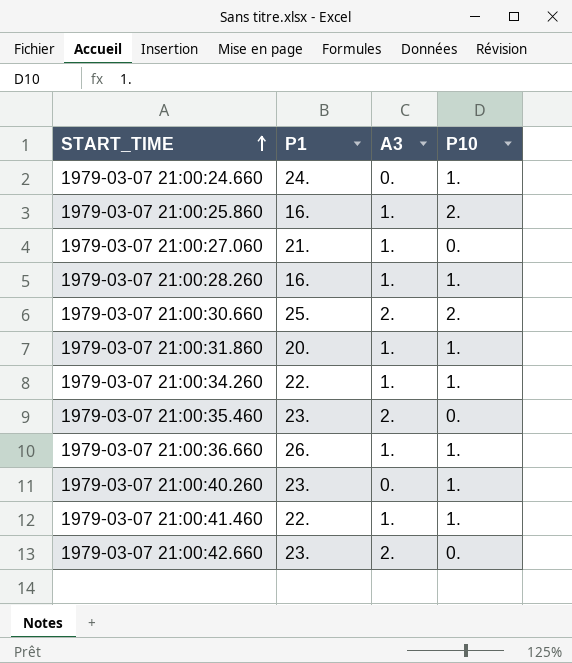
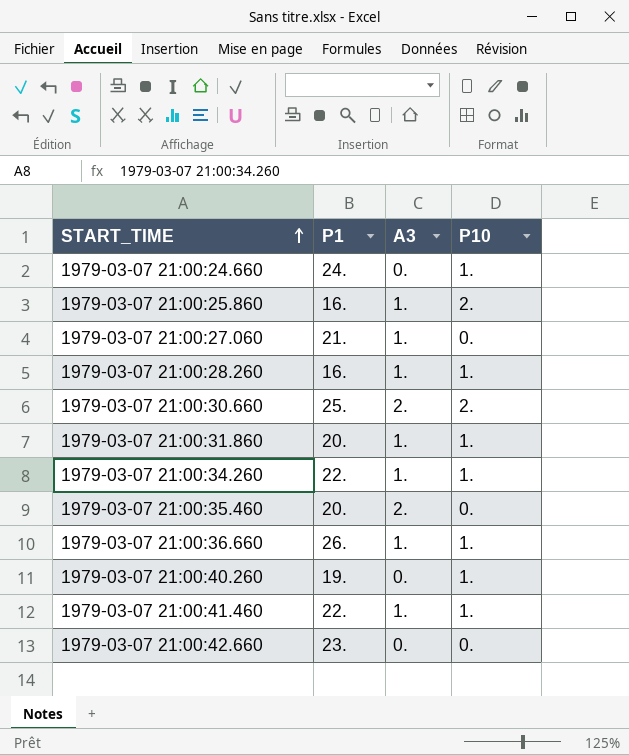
1979-03-07 21:00:35.460 | P1: 23. -> 20.
1979-03-07 21:00:40.260 | P1: 23. -> 19.
1979-03-07 21:00:42.660 | A3: 2. -> 0.

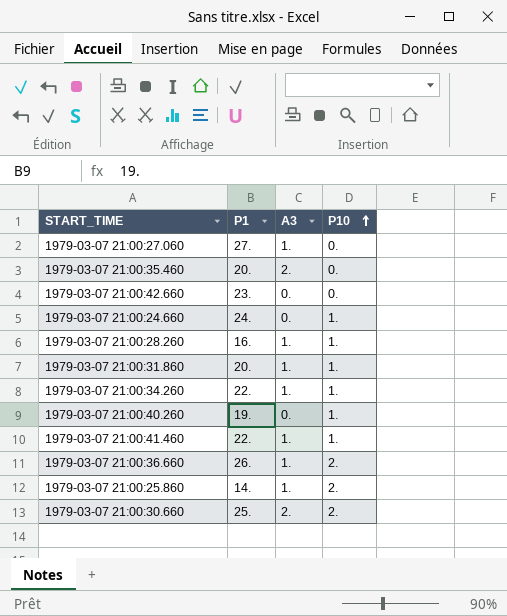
row order: START_TIME ascending -> P10 ascending
1979-03-07 21:00:27.060 | P1: 21. -> 27.
1979-03-07 21:00:36.660 | P10: 1. -> 2.
1979-03-07 21:00:25.860 | P1: 16. -> 14.

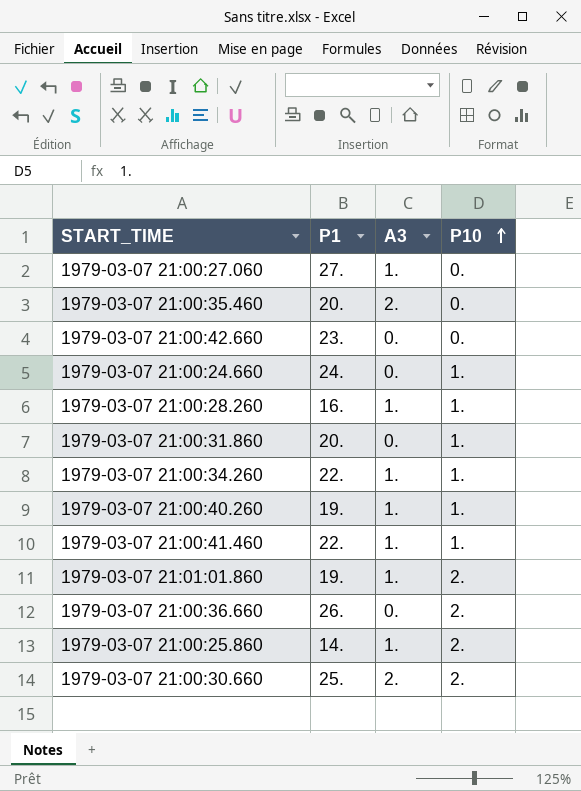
1979-03-07 21:00:31.860 | A3: 1. -> 0.
1979-03-07 21:00:40.260 | A3: 0. -> 1.
row 1979-03-07 21:01:01.860: none -> 19. | 1. | 2.
1979-03-07 21:00:36.660 | A3: 1. -> 0.

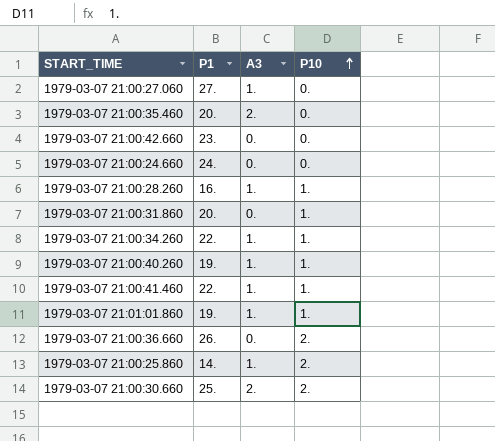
1979-03-07 21:00:24.660 | P10: 1. -> 0.
1979-03-07 21:01:01.860 | P10: 2. -> 1.

